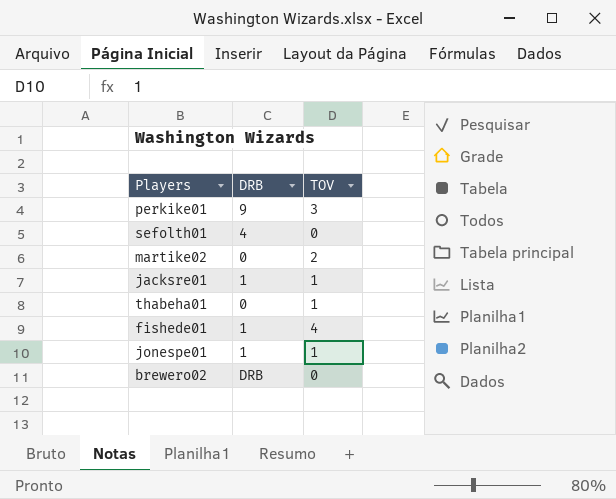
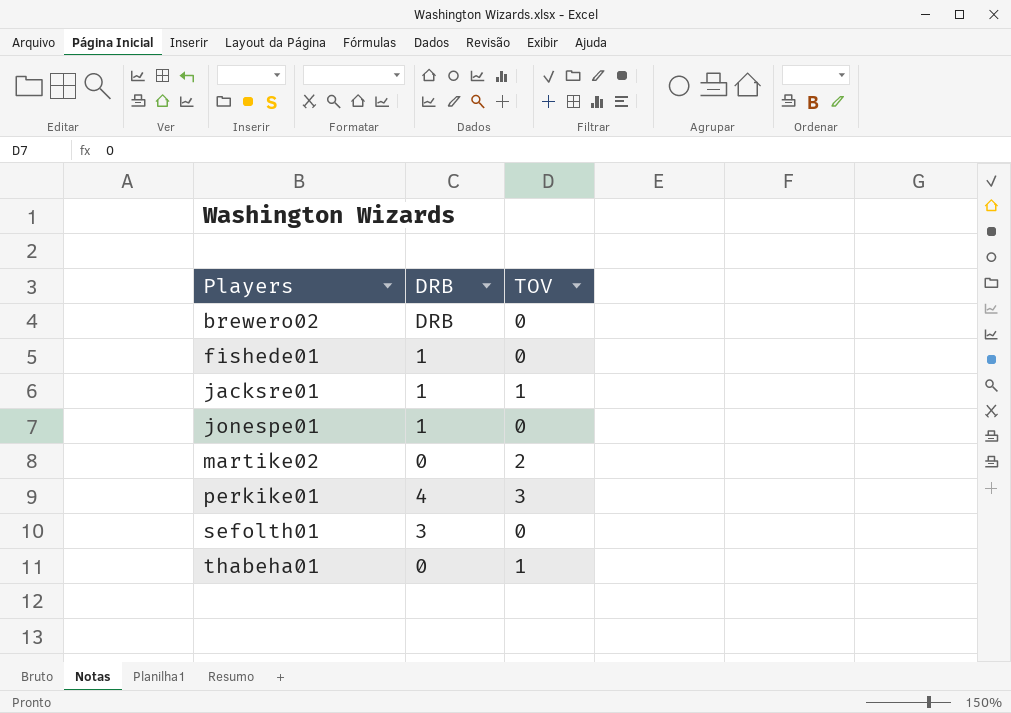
row order: none -> Players ascending
fishede01 | TOV: 4 -> 0
jonespe01 | TOV: 1 -> 0
perkike01 | DRB: 9 -> 4
sefolth01 | DRB: 4 -> 3

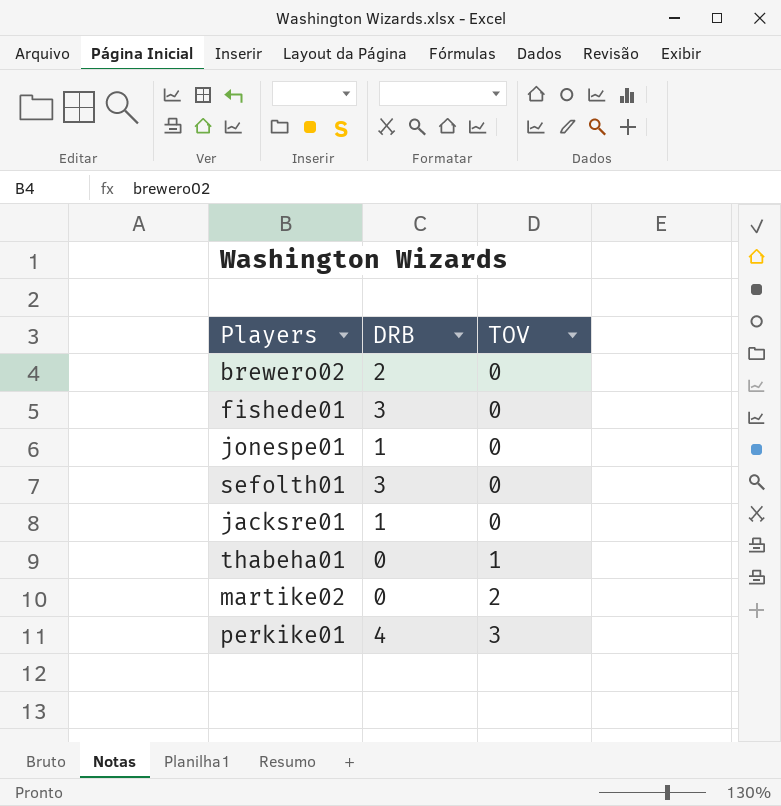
row order: Players ascending -> TOV ascending
brewero02 | DRB: DRB -> 2
fishede01 | DRB: 1 -> 3
jacksre01 | TOV: 1 -> 0

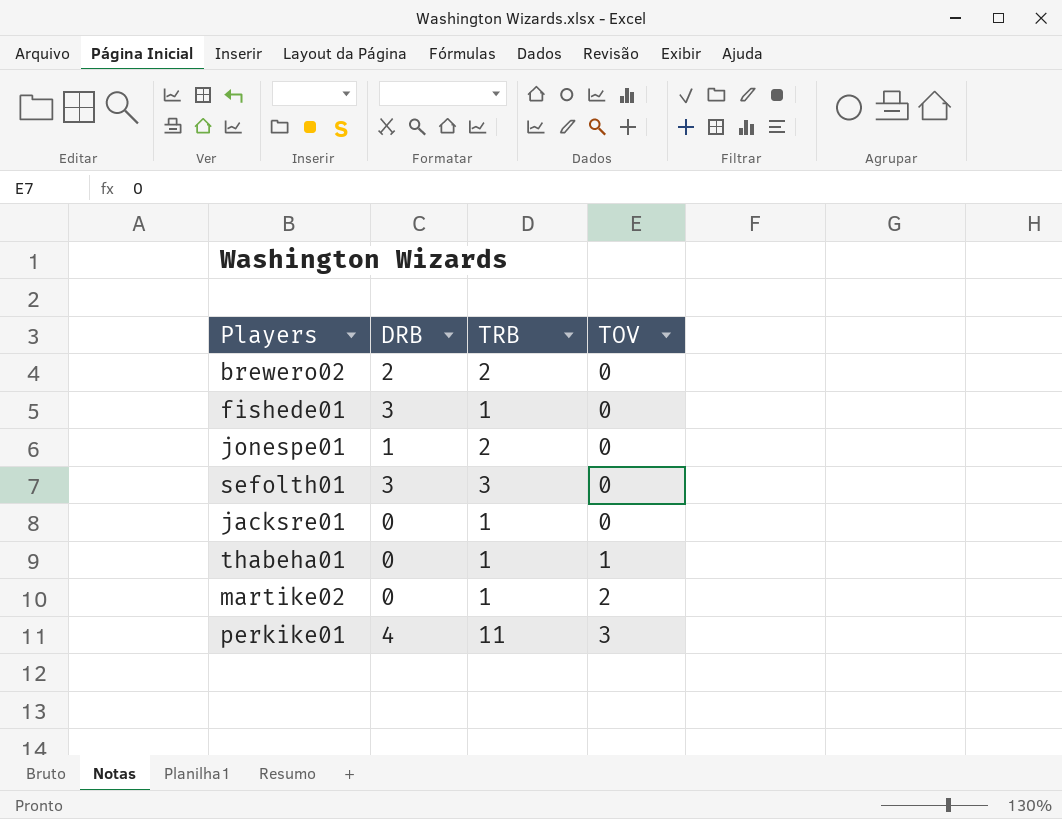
column TRB | position: none -> 3
jacksre01 | DRB: 1 -> 0

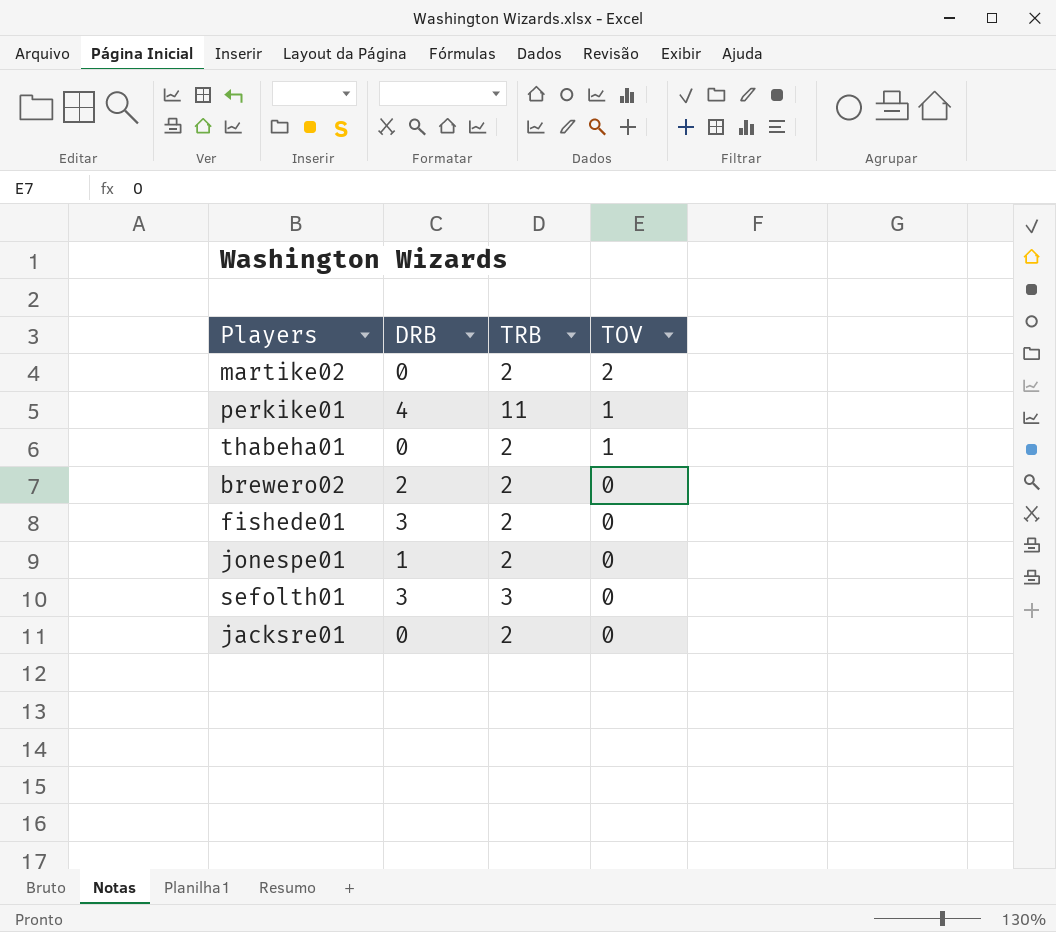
row order: TOV ascending -> TOV descending
martike02 | TRB: 1 -> 2
perkike01 | TOV: 3 -> 1
thabeha01 | TRB: 1 -> 2
fishede01 | TRB: 1 -> 2
jacksre01 | TRB: 1 -> 2

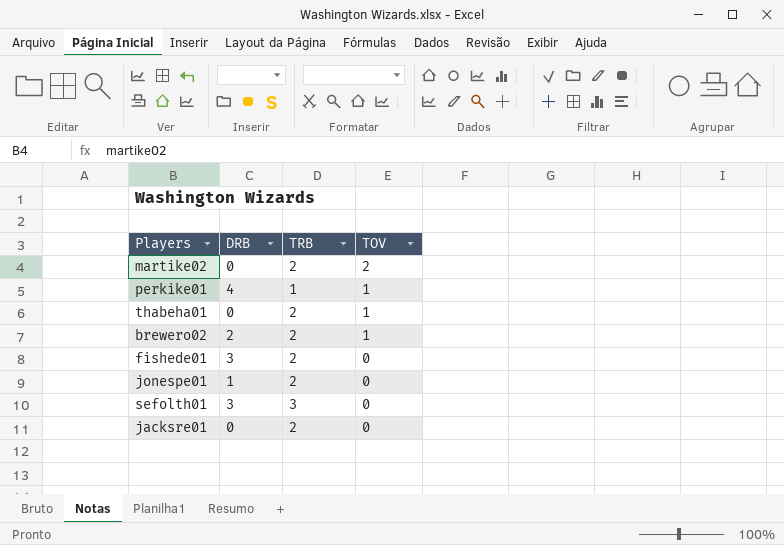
perkike01 | TRB: 11 -> 1
brewero02 | TOV: 0 -> 1

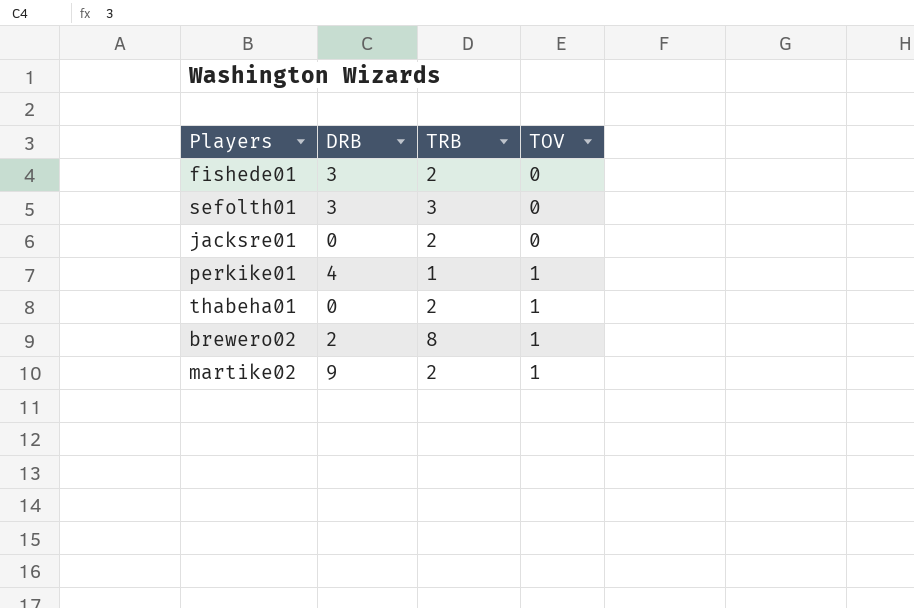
row order: TOV descending -> TOV ascending
row jonespe01: 1 | 2 | 0 -> none
brewero02 | TRB: 2 -> 8
martike02 | DRB: 0 -> 9
martike02 | TOV: 2 -> 1

